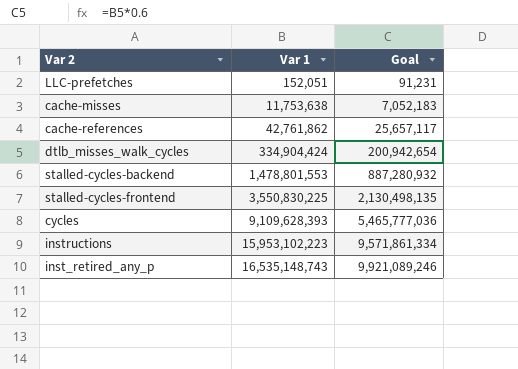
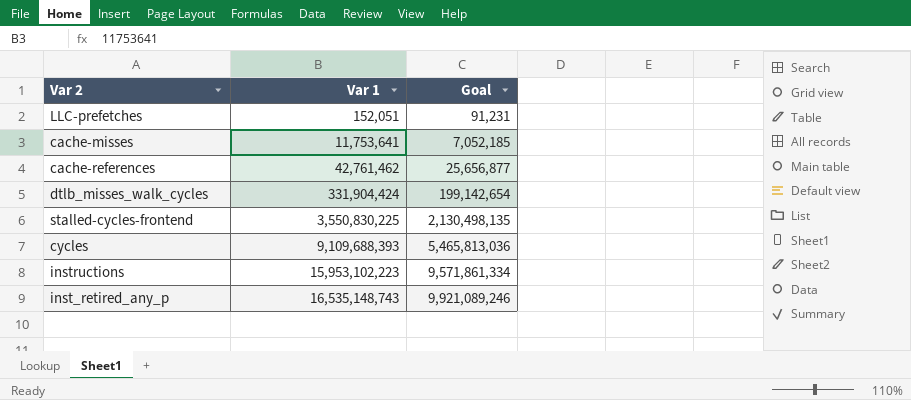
row stalled-cycles-backend: 1,478,801,553 | 887,280,932 -> none
cache-misses | Var 1: 11,753,638 -> 11,753,641
cache-misses | Goal: 7,052,183 -> 7,052,185
cache-references | Var 1: 42,761,862 -> 42,761,462
cache-references | Goal: 25,657,117 -> 25,656,877
dtlb_misses_walk_cycles | Var 1: 334,904,424 -> 331,904,424
dtlb_misses_walk_cycles | Goal: 200,942,654 -> 199,142,654
cycles | Var 1: 9,109,628,393 -> 9,109,688,393
cycles | Goal: 5,465,777,036 -> 5,465,813,036

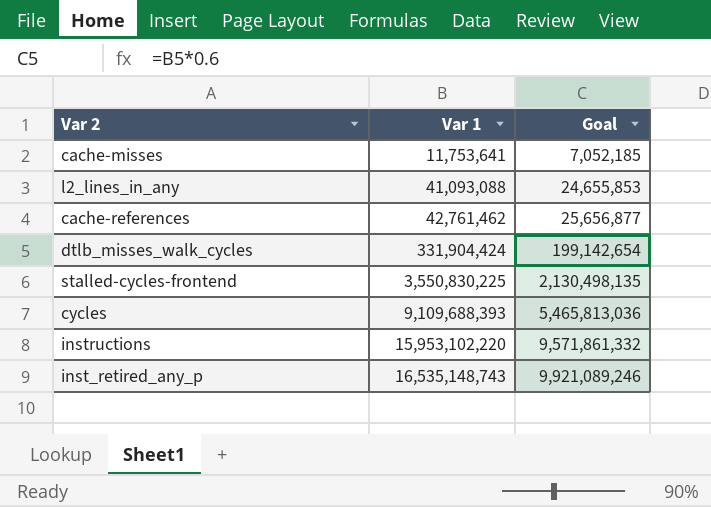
row LLC-prefetches: 152,051 | 91,231 -> none
row l2_lines_in_any: none -> 41,093,088 | 24,655,853
instructions | Var 1: 15,953,102,223 -> 15,953,102,220
instructions | Goal: 9,571,861,334 -> 9,571,861,332

